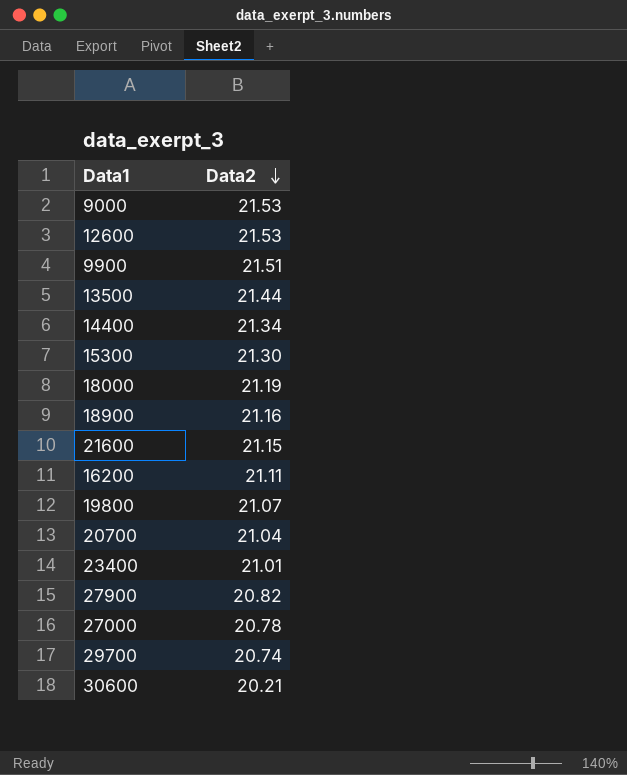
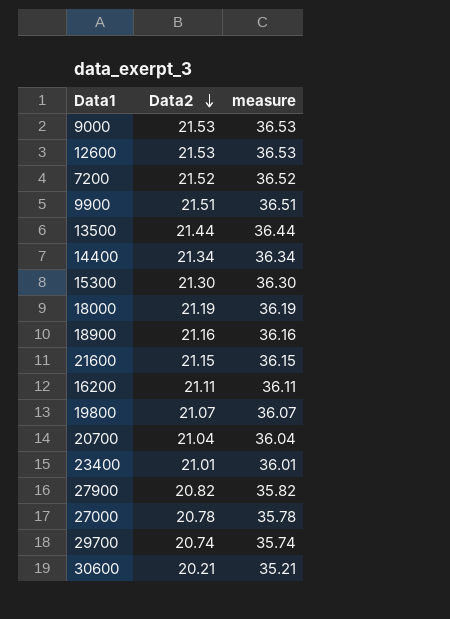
column measure | formula: none -> [Data2] + 15
row 7200: none -> 21.52 | 36.52

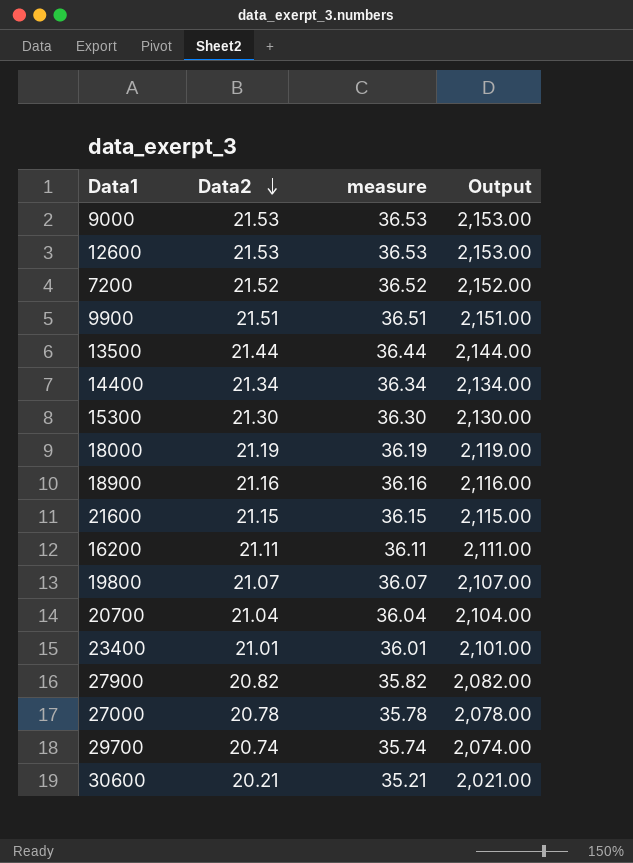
column Output | formula: none -> [Data2] * 100

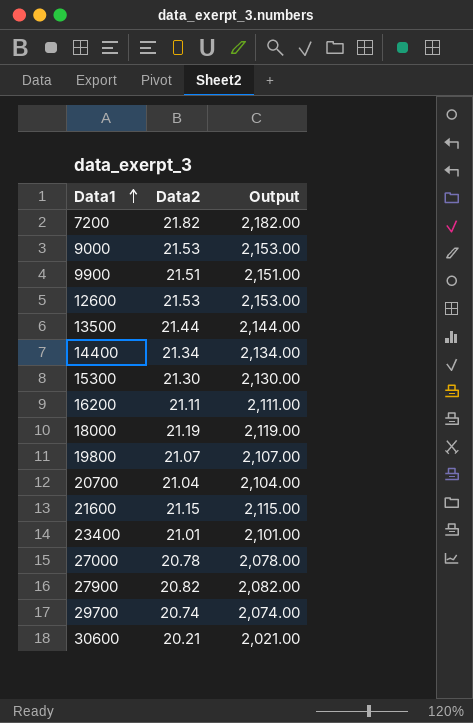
row order: Data2 descending -> Data1 ascending
column measure | formula: [Data2] + 15 -> none
row 18900: 21.16 | 36.16 | 2,116.00 -> none
7200 | Data2: 21.52 -> 21.82
7200 | Output: 2,152.00 -> 2,182.00

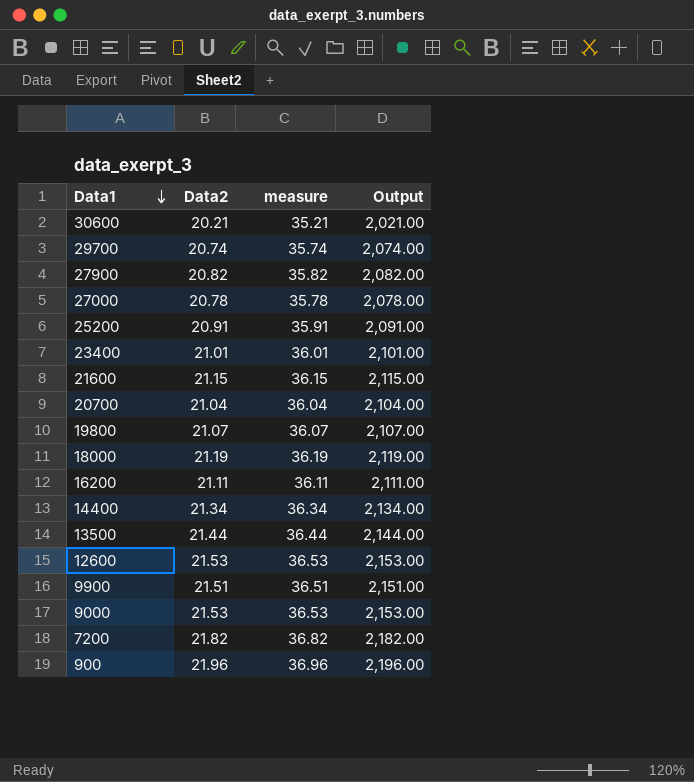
row order: Data1 ascending -> Data1 descending
column measure | formula: none -> [Data2] + 15
row 15300: 21.30 | 2,130.00 -> none
row 25200: none -> 20.91 | 35.91 | 2,091.00
row 900: none -> 21.96 | 36.96 | 2,196.00

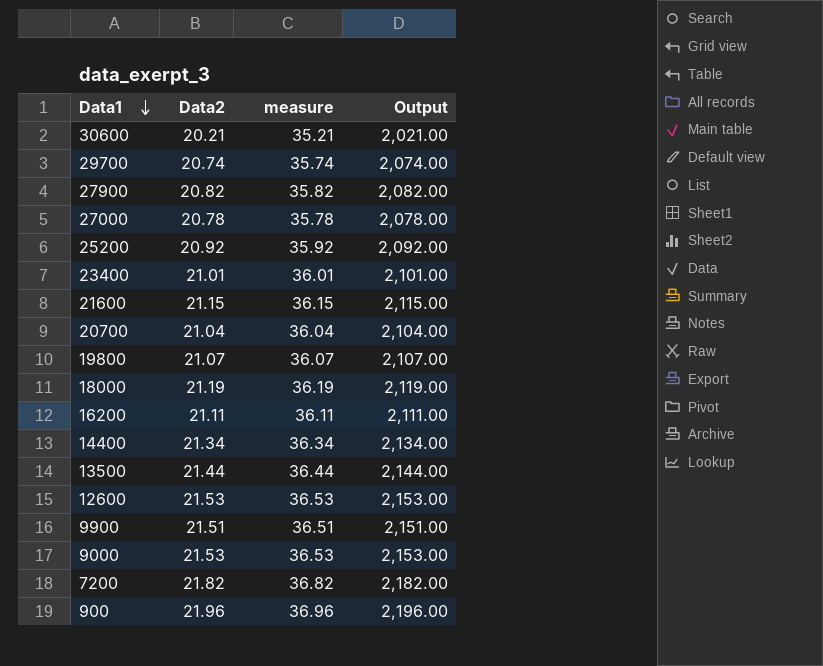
25200 | Data2: 20.91 -> 20.92
25200 | measure: 35.91 -> 35.92
25200 | Output: 2,091.00 -> 2,092.00

